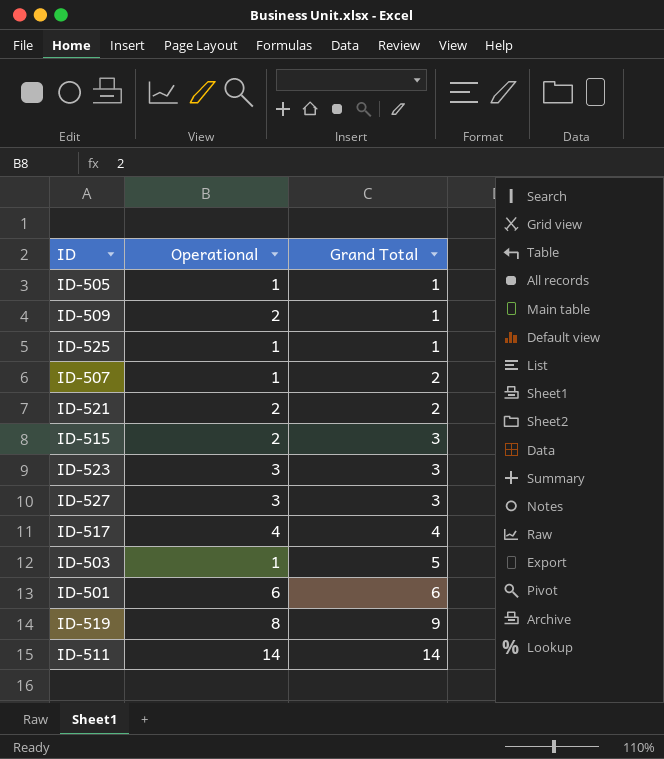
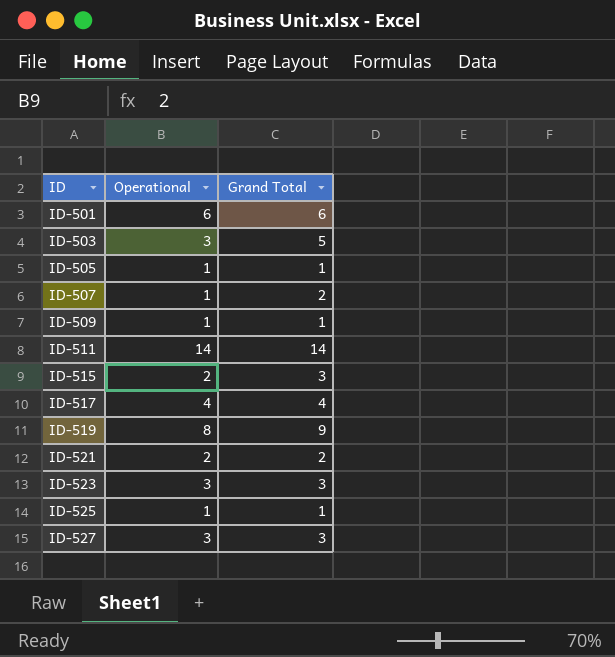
row order: Grand Total ascending -> ID ascending
ID-503 | Operational: 1 -> 3
ID-509 | Operational: 2 -> 1

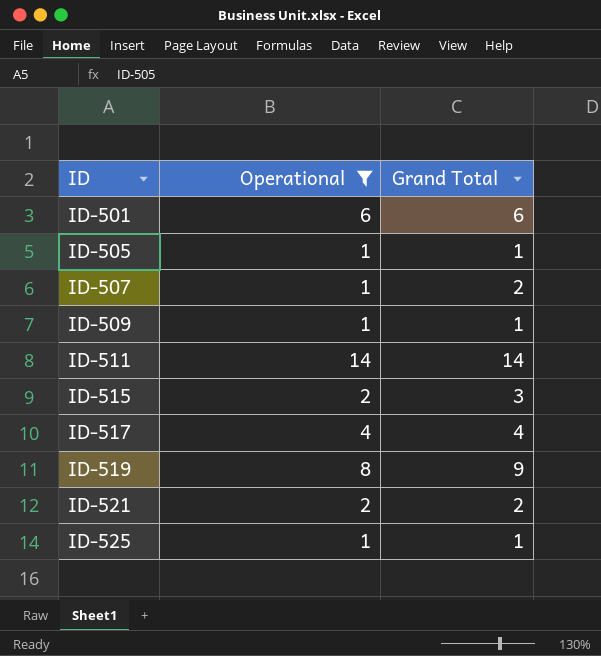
filter: none -> Operational != 3

